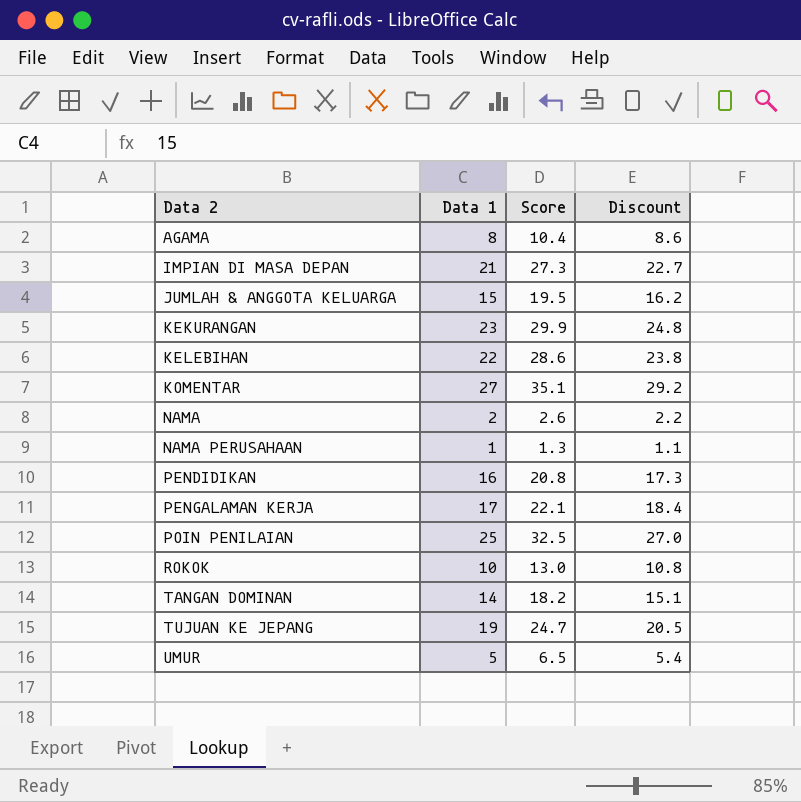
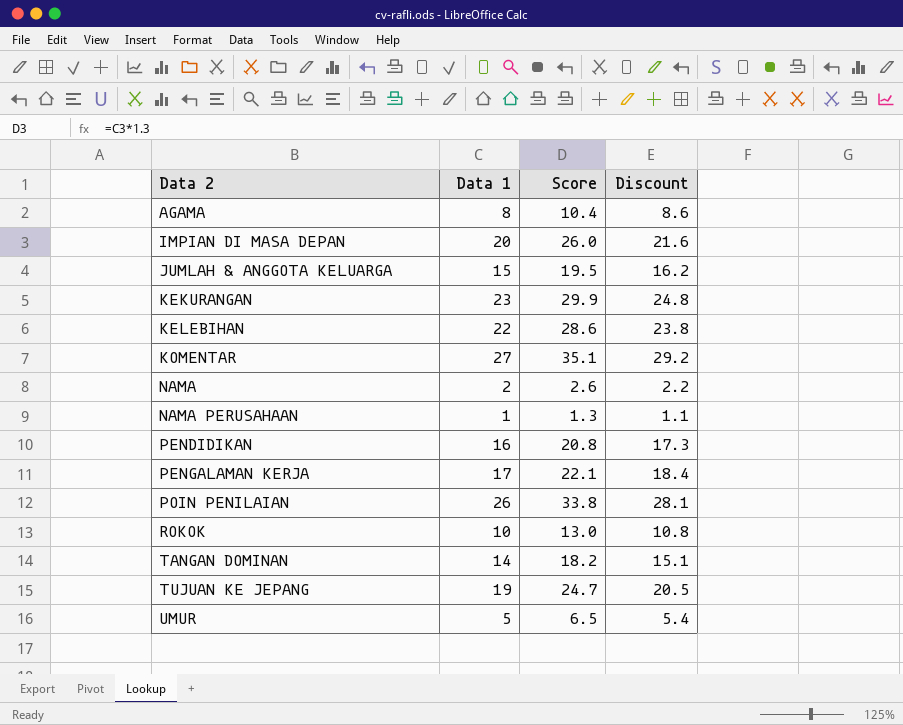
IMPIAN DI MASA DEPAN | Data 1: 21 -> 20
IMPIAN DI MASA DEPAN | Score: 27.3 -> 26.0
IMPIAN DI MASA DEPAN | Discount: 22.7 -> 21.6
POIN PENILAIAN | Data 1: 25 -> 26
POIN PENILAIAN | Score: 32.5 -> 33.8
POIN PENILAIAN | Discount: 27.0 -> 28.1

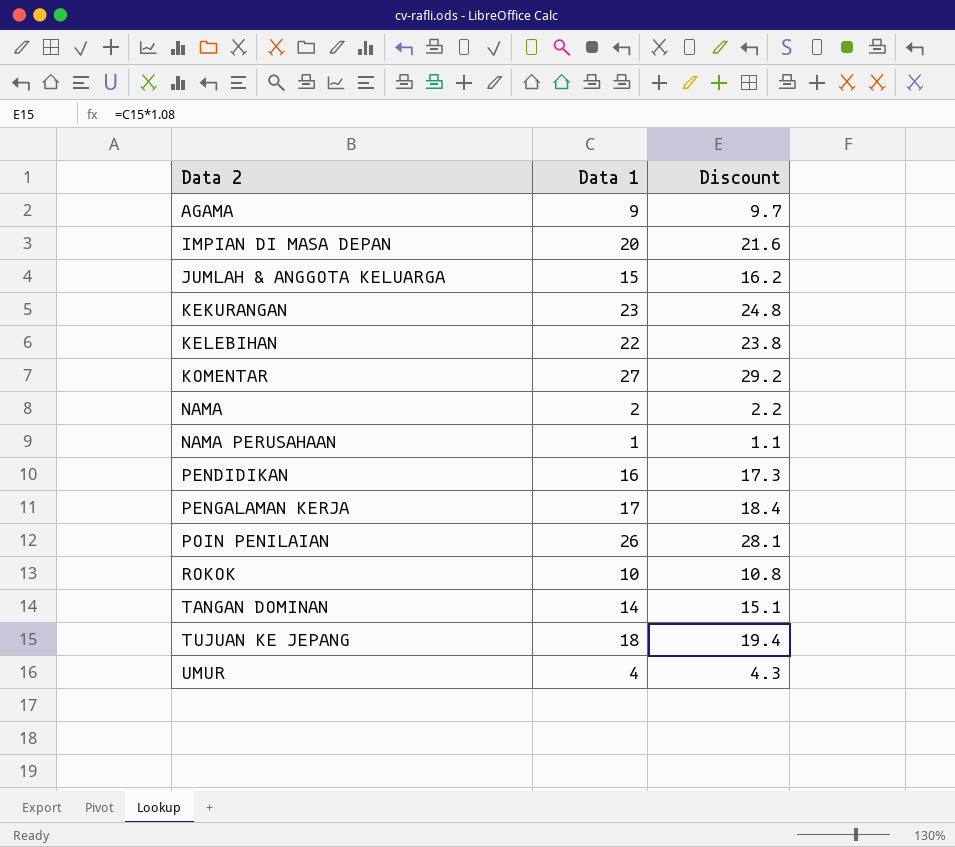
column Score | formula: [Data 1] * 1.3 -> none
AGAMA | Data 1: 8 -> 9
AGAMA | Discount: 8.6 -> 9.7
TUJUAN KE JEPANG | Data 1: 19 -> 18
TUJUAN KE JEPANG | Discount: 20.5 -> 19.4
UMUR | Data 1: 5 -> 4
UMUR | Discount: 5.4 -> 4.3

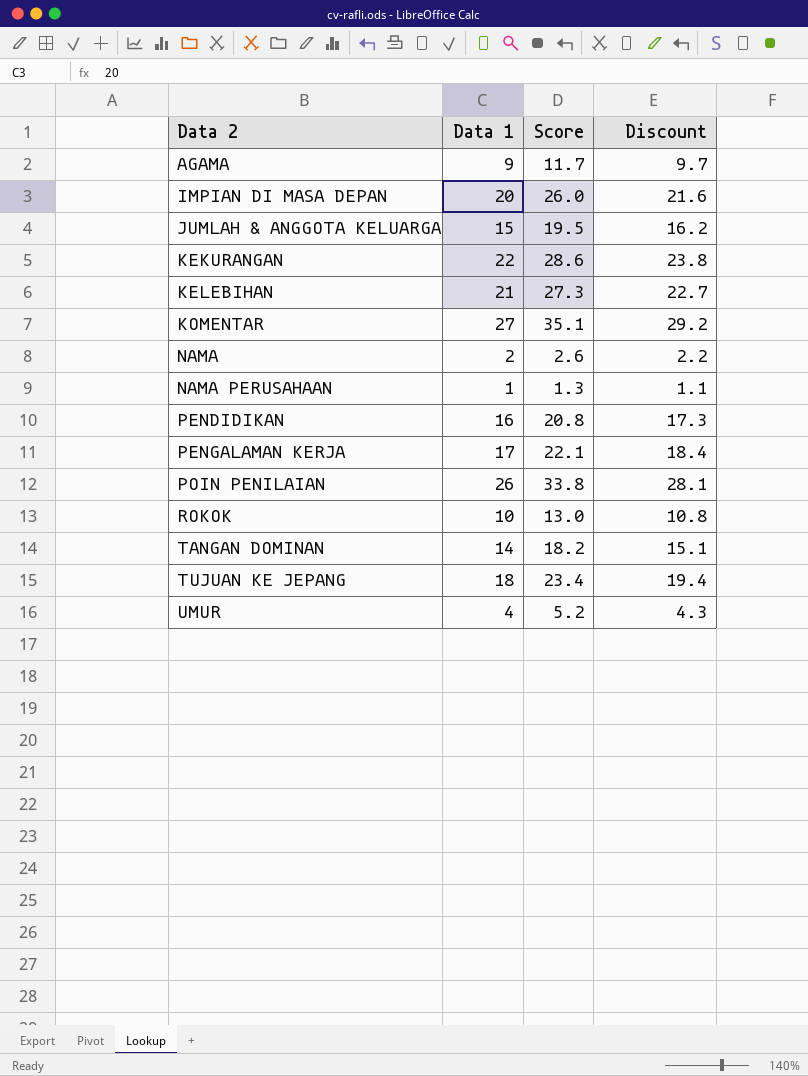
column Score | formula: none -> [Data 1] * 1.3
KEKURANGAN | Data 1: 23 -> 22
KEKURANGAN | Discount: 24.8 -> 23.8
KELEBIHAN | Data 1: 22 -> 21
KELEBIHAN | Discount: 23.8 -> 22.7

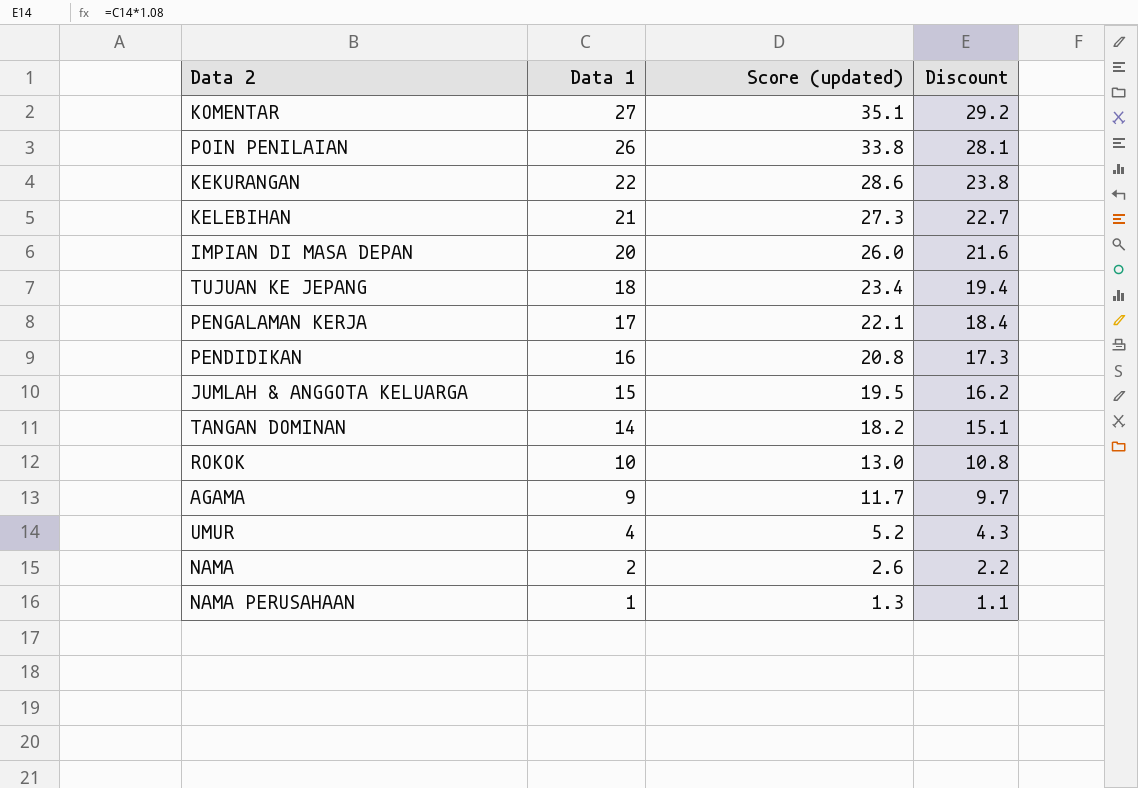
row order: Data 2 ascending -> Data 1 descending
column name: Score -> Score (updated)

